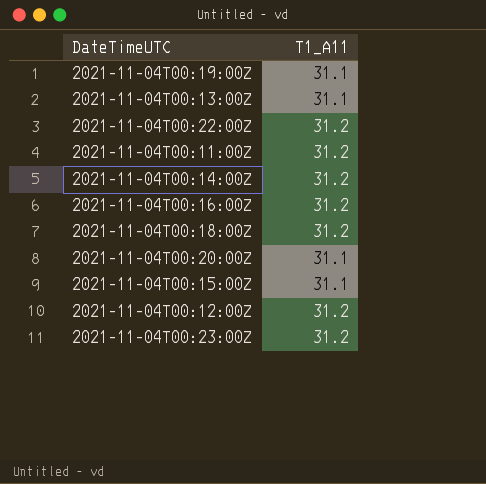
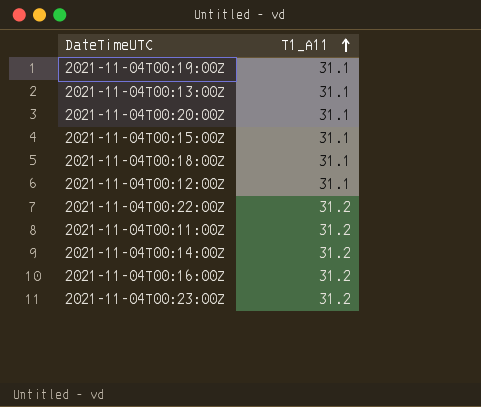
row order: none -> T1_A11 ascending
2021-11-04T00:18:00Z | T1_A11: 31.2 -> 31.1
2021-11-04T00:12:00Z | T1_A11: 31.2 -> 31.1

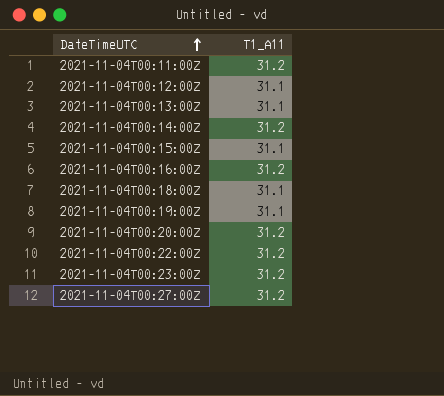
row order: T1_A11 ascending -> DateTimeUTC ascending
2021-11-04T00:20:00Z | T1_A11: 31.1 -> 31.2
row 2021-11-04T00:27:00Z: none -> 31.2

